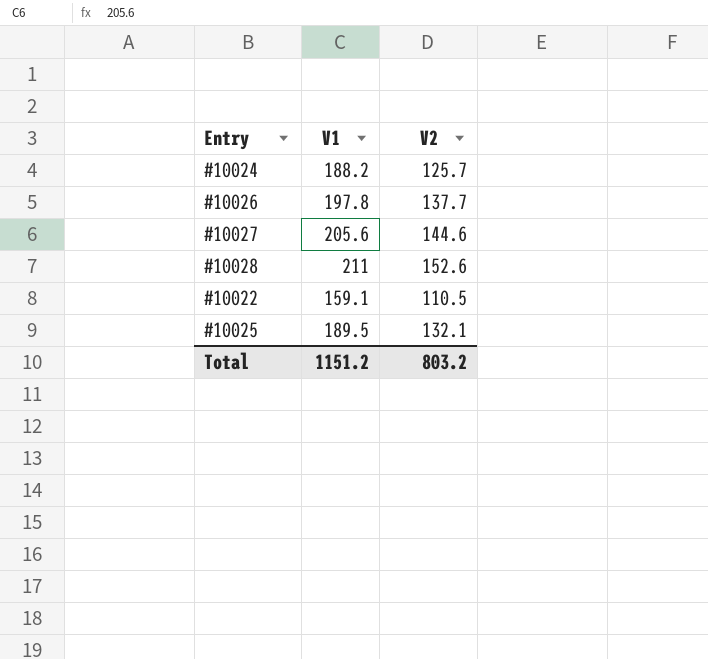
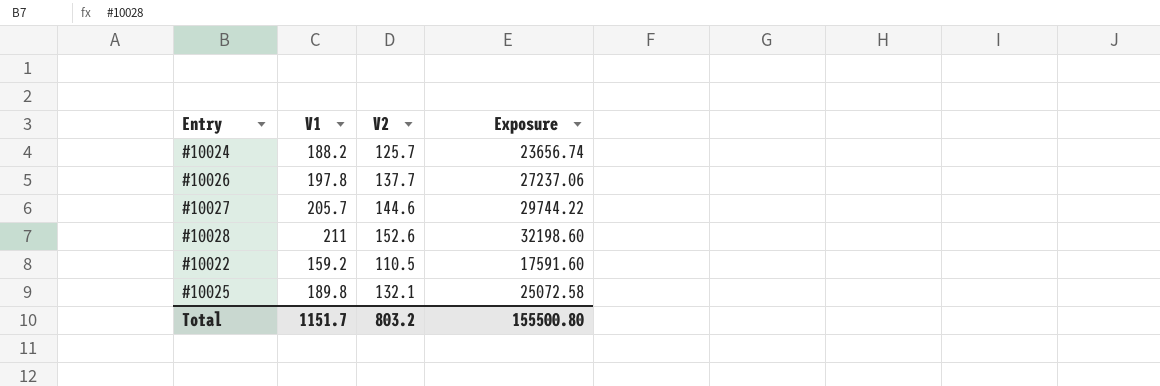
column Exposure | formula: none -> [V1] * [V2]
#10027 | V1: 205.6 -> 205.7
#10022 | V1: 159.1 -> 159.2
#10025 | V1: 189.5 -> 189.8
Total | V1: 1151.2 -> 1151.7

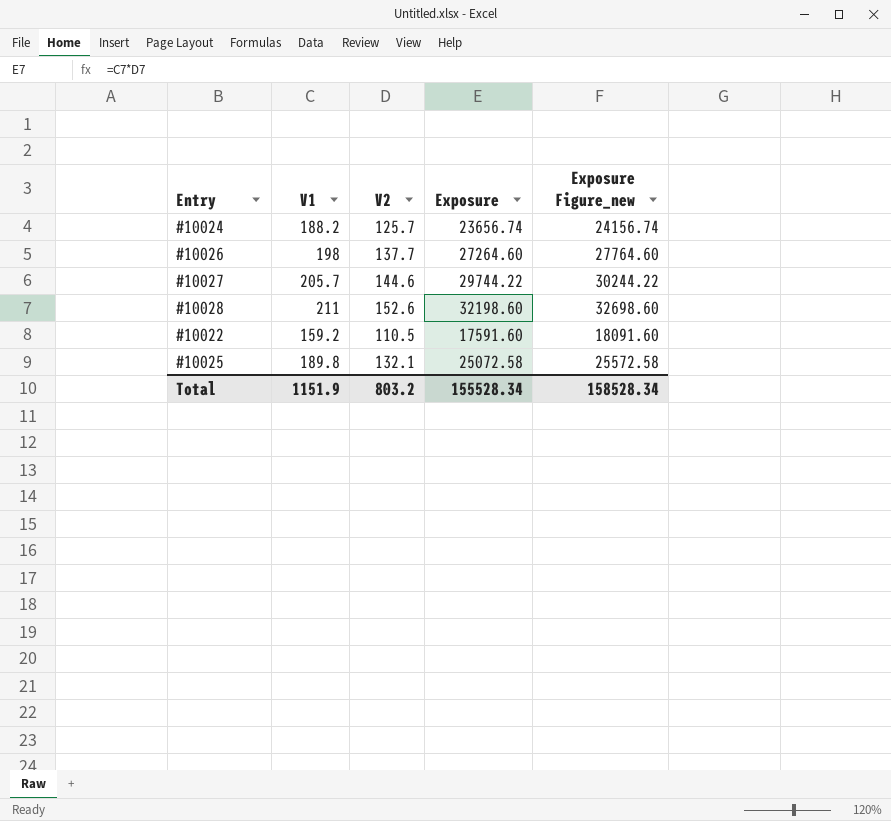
column Exposure Figure_new | formula: none -> [Exposure] + 500
#10026 | V1: 197.8 -> 198
#10026 | Exposure: 27237.06 -> 27264.60
Total | V1: 1151.7 -> 1151.9
Total | Exposure: 155500.80 -> 155528.34

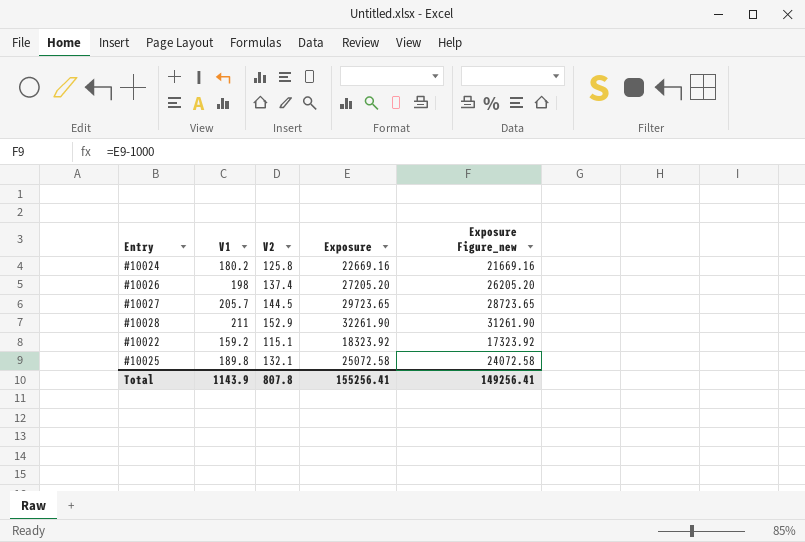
column Exposure Figure_new | formula: [Exposure] + 500 -> [Exposure] - 1000
#10024 | V1: 188.2 -> 180.2
#10024 | V2: 125.7 -> 125.8
#10024 | Exposure: 23656.74 -> 22669.16
#10026 | V2: 137.7 -> 137.4
#10026 | Exposure: 27264.60 -> 27205.20
#10027 | V2: 144.6 -> 144.5
#10027 | Exposure: 29744.22 -> 29723.65
#10028 | V2: 152.6 -> 152.9
#10028 | Exposure: 32198.60 -> 32261.90
#10022 | V2: 110.5 -> 115.1
#10022 | Exposure: 17591.60 -> 18323.92
Total | V1: 1151.9 -> 1143.9
Total | V2: 803.2 -> 807.8
Total | Exposure: 155528.34 -> 155256.41
Total | Exposure Figure_new: 158528.34 -> 149256.41

